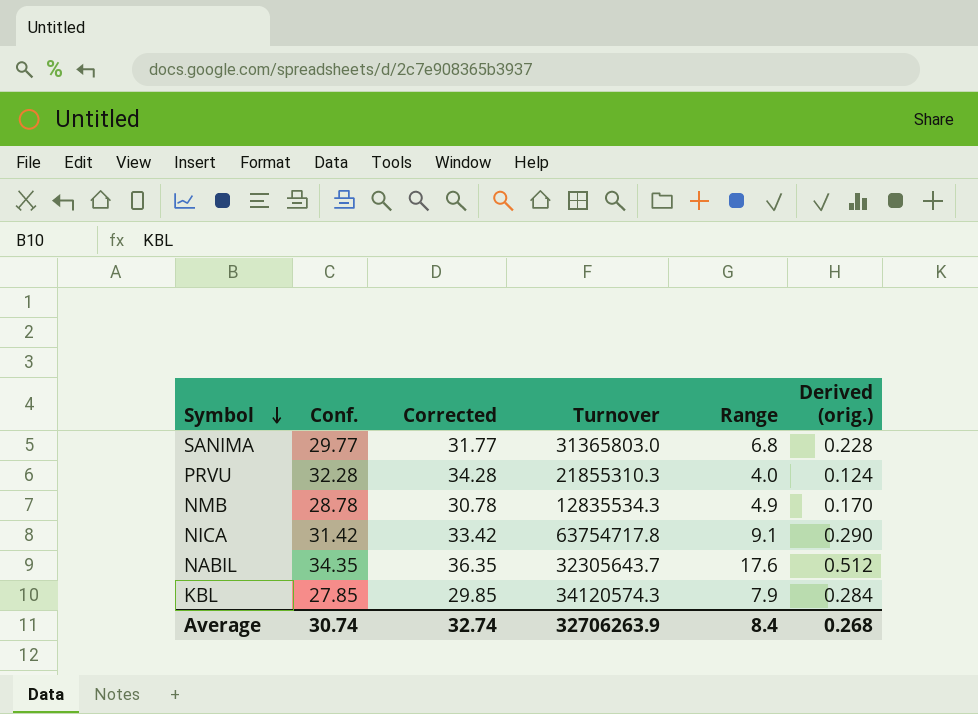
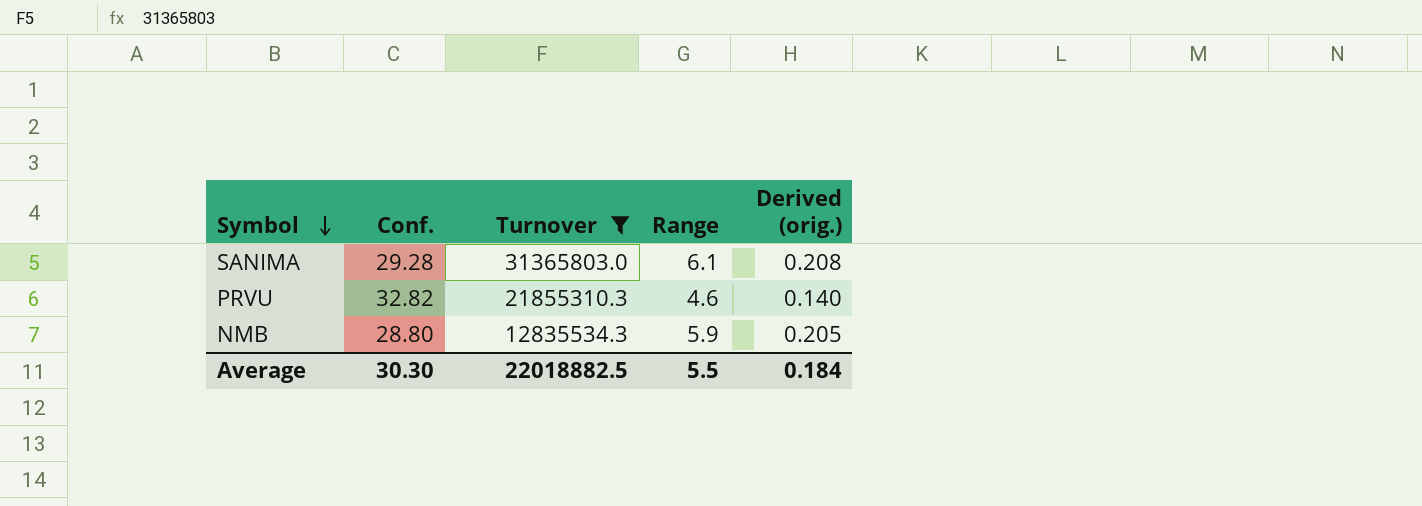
filter: none -> Turnover <= 31365803.0
column Corrected | formula: [Conf.] + 2 -> none
SANIMA | Conf.: 29.77 -> 29.28
SANIMA | Range: 6.8 -> 6.1
SANIMA | Derived (orig.): 0.228 -> 0.208
PRVU | Conf.: 32.28 -> 32.82
PRVU | Range: 4.0 -> 4.6
PRVU | Derived (orig.): 0.124 -> 0.140
NMB | Conf.: 28.78 -> 28.80
NMB | Range: 4.9 -> 5.9
NMB | Derived (orig.): 0.170 -> 0.205
Average | Conf.: 30.74 -> 30.30
Average | Turnover: 32706263.9 -> 22018882.5
Average | Range: 8.4 -> 5.5
Average | Derived (orig.): 0.268 -> 0.184

